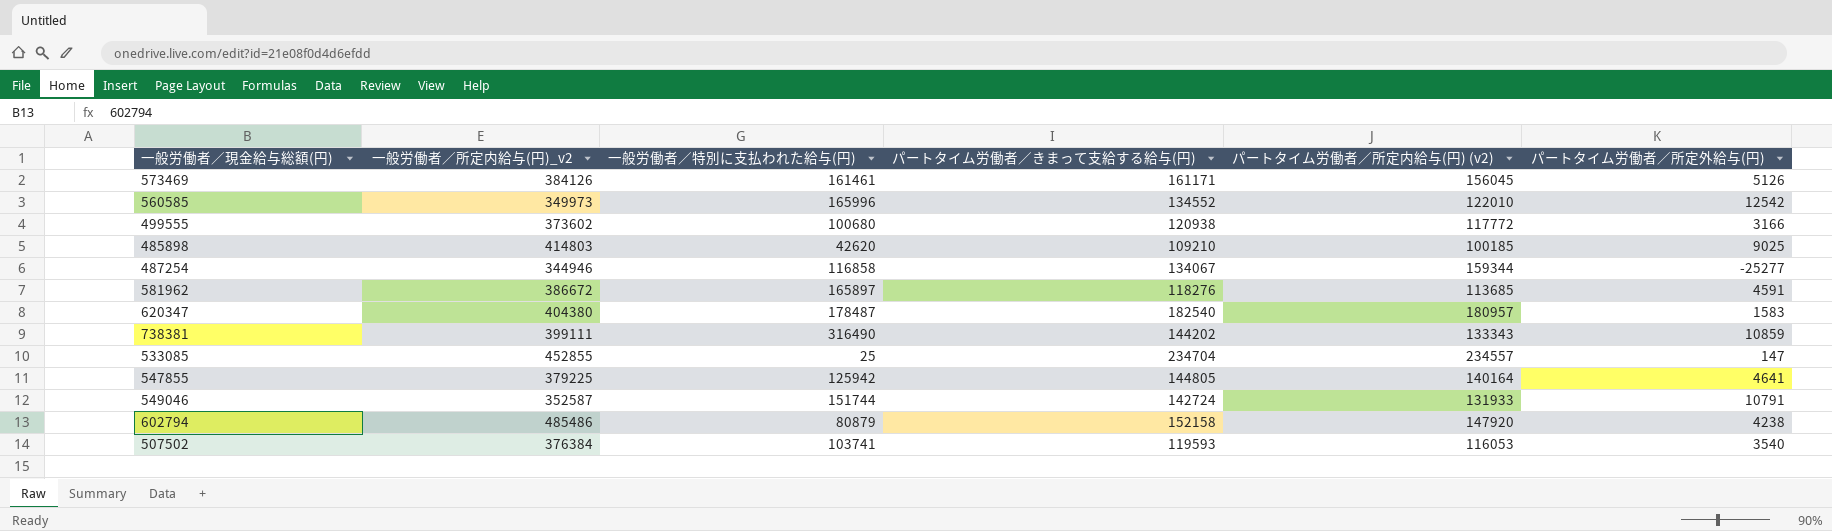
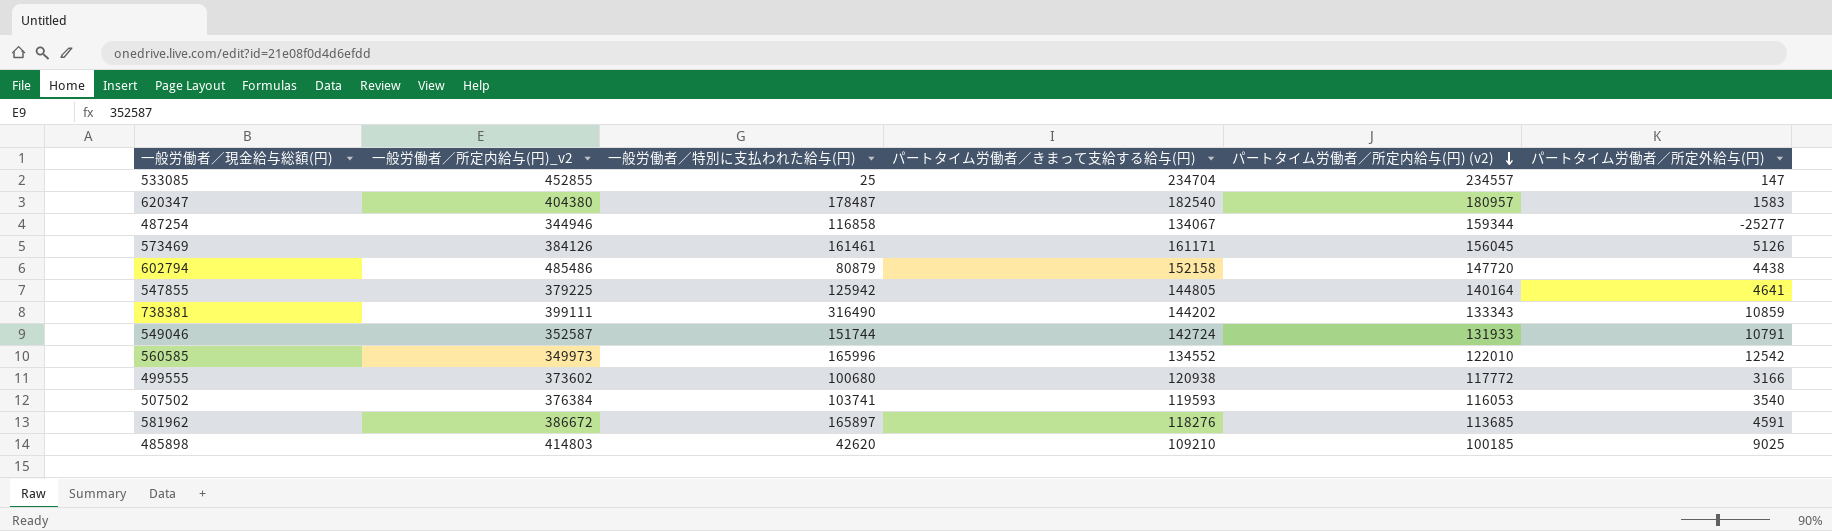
row order: none -> パートタイム労働者／所定内給与(円) (v2) descending
602794 | パートタイム労働者／所定内給与(円) (v2): 147920 -> 147720
602794 | パートタイム労働者／所定外給与(円): 4238 -> 4438

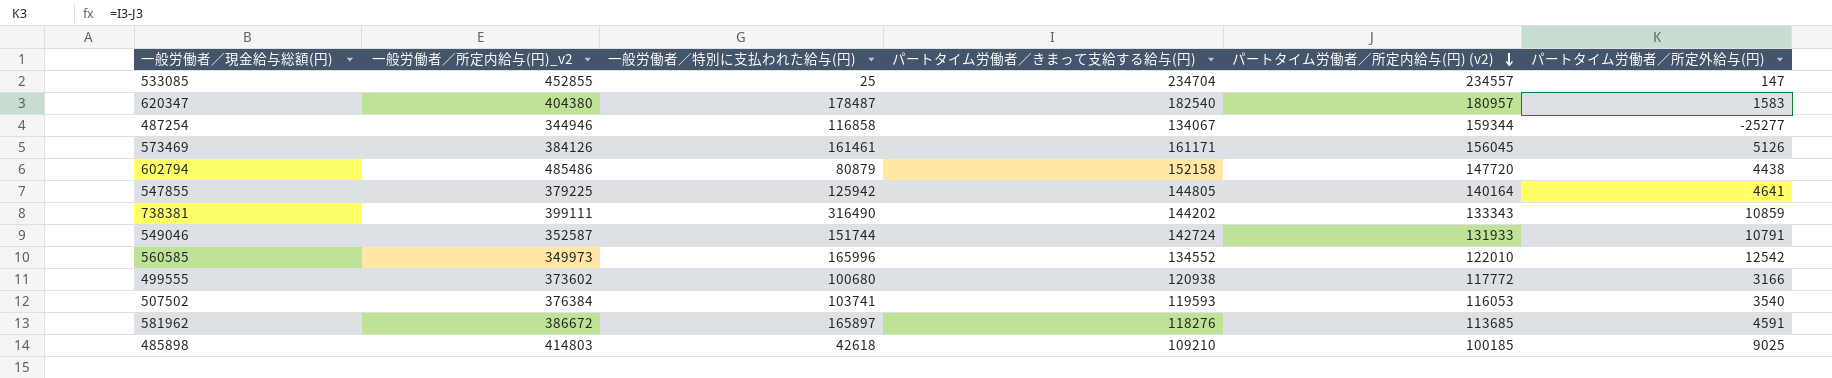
485898 | 一般労働者／特別に支払われた給与(円): 42620 -> 42618

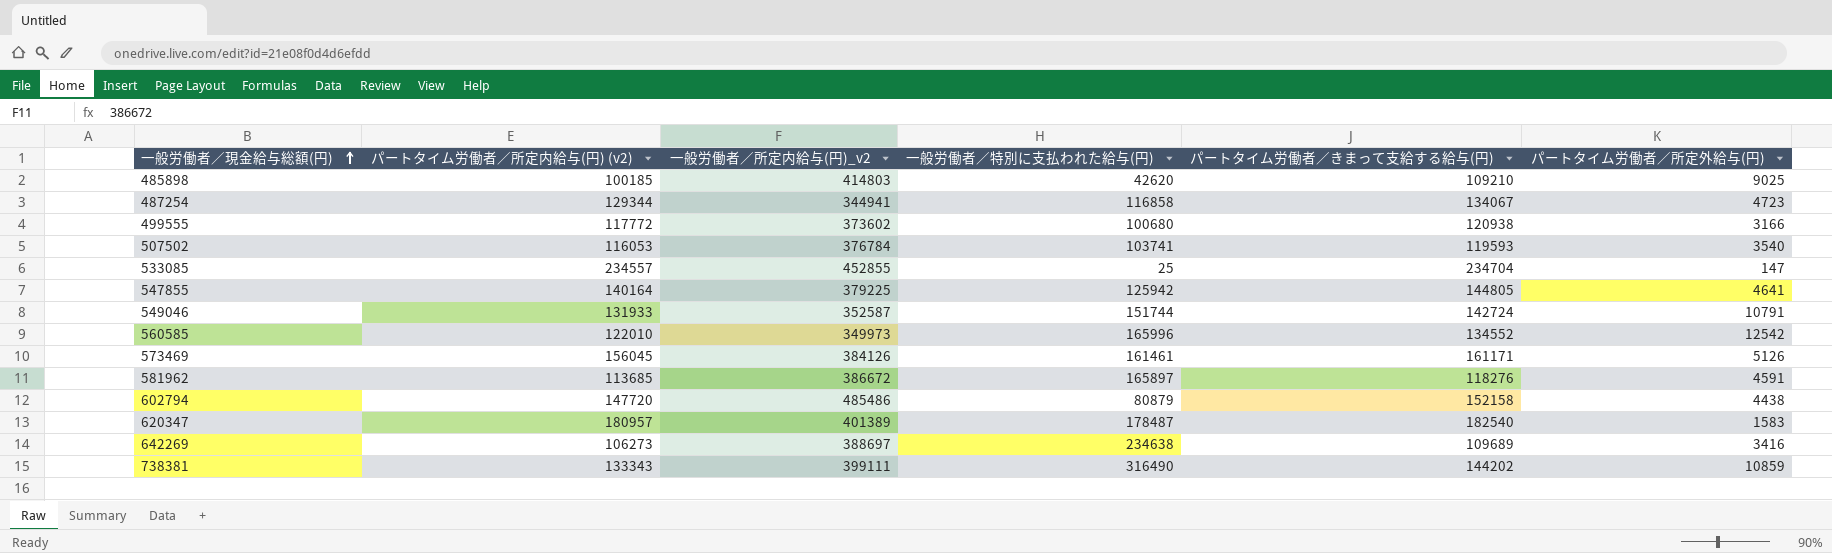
row order: パートタイム労働者／所定内給与(円) (v2) descending -> 一般労働者／現金給与総額(円) ascending
column パートタイム労働者／所定内給与(円) (v2) | position: 5 -> 2
485898 | 一般労働者／特別に支払われた給与(円): 42618 -> 42620
487254 | パートタイム労働者／所定内給与(円) (v2): 159344 -> 129344
487254 | 一般労働者／所定内給与(円)_v2: 344946 -> 344941
487254 | パートタイム労働者／所定外給与(円): -25277 -> 4723
507502 | 一般労働者／所定内給与(円)_v2: 376384 -> 376784
620347 | 一般労働者／所定内給与(円)_v2: 404380 -> 401389
row 642269: none -> 106273 | 388697 | 234638 | 109689 | 3416

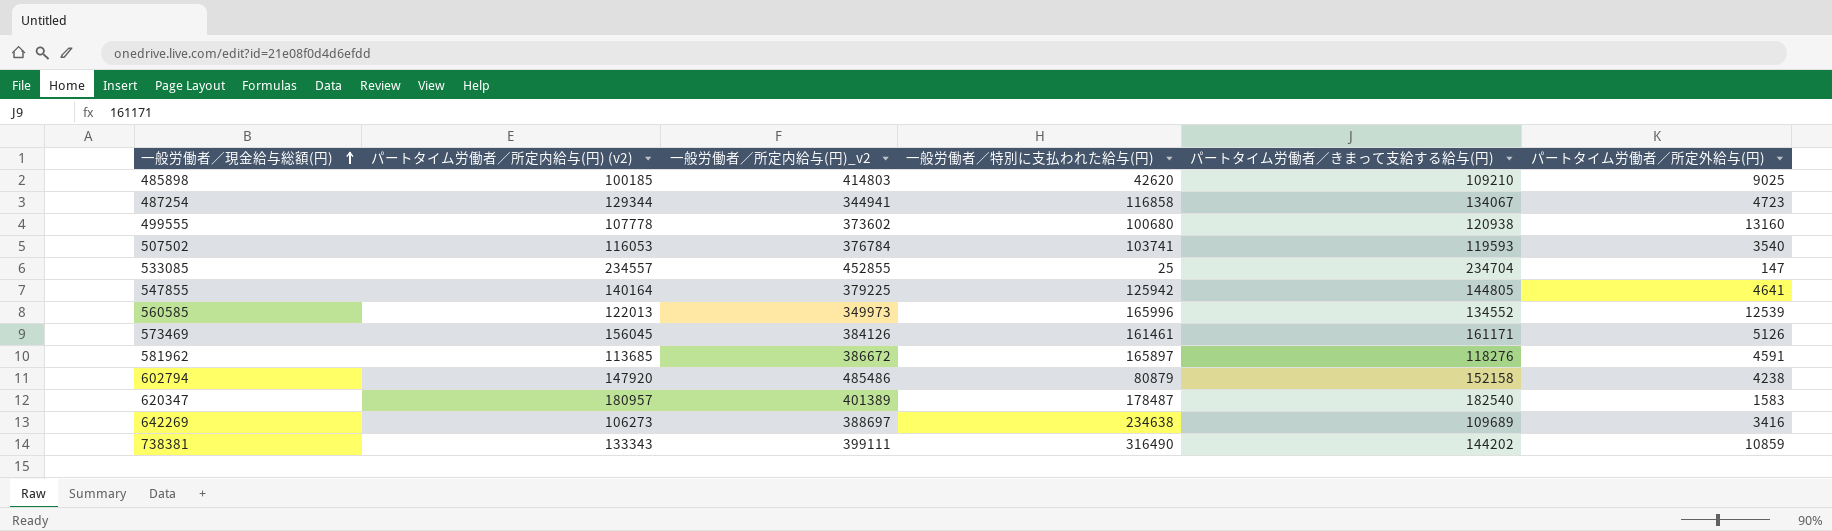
row 549046: 131933 | 352587 | 151744 | 142724 | 10791 -> none
499555 | パートタイム労働者／所定内給与(円) (v2): 117772 -> 107778
499555 | パートタイム労働者／所定外給与(円): 3166 -> 13160
560585 | パートタイム労働者／所定内給与(円) (v2): 122010 -> 122013
560585 | パートタイム労働者／所定外給与(円): 12542 -> 12539
602794 | パートタイム労働者／所定内給与(円) (v2): 147720 -> 147920
602794 | パートタイム労働者／所定外給与(円): 4438 -> 4238

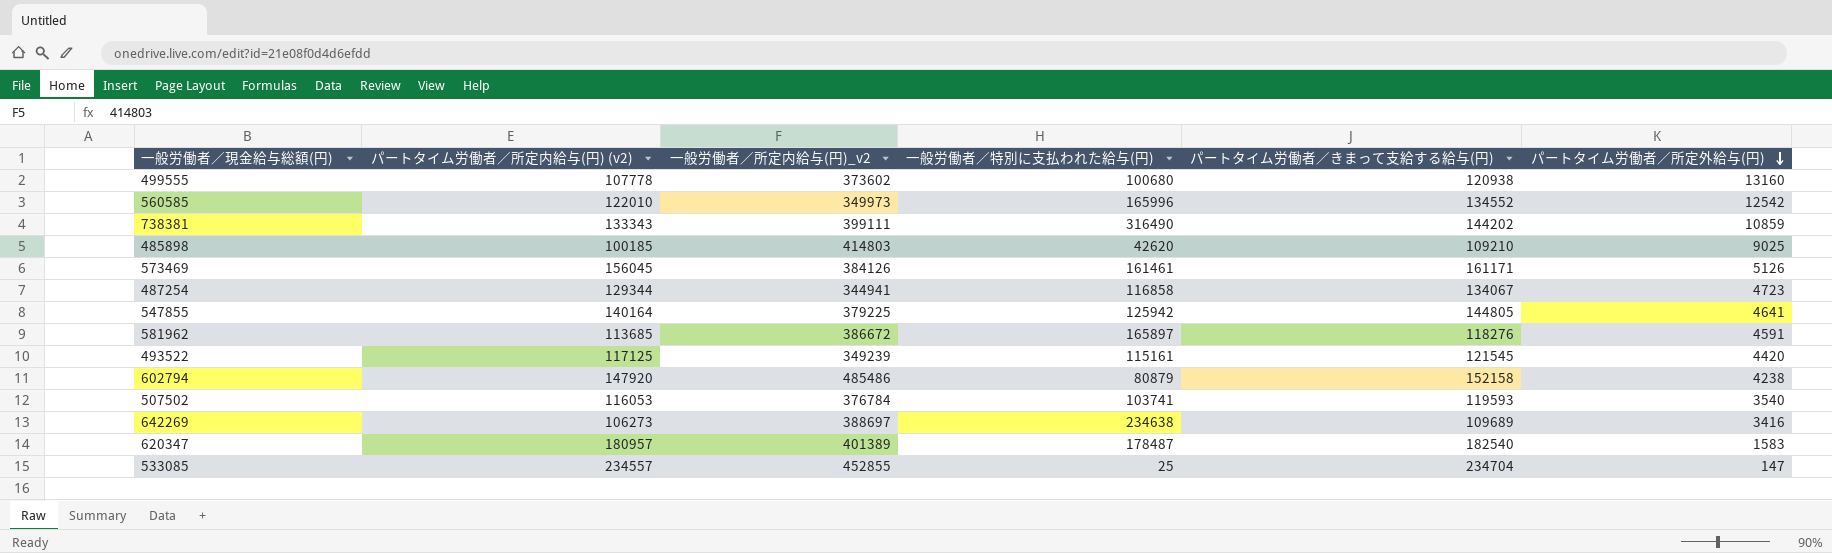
row order: 一般労働者／現金給与総額(円) ascending -> パートタイム労働者／所定外給与(円) descending
560585 | パートタイム労働者／所定内給与(円) (v2): 122013 -> 122010
560585 | パートタイム労働者／所定外給与(円): 12539 -> 12542
row 493522: none -> 117125 | 349239 | 115161 | 121545 | 4420

